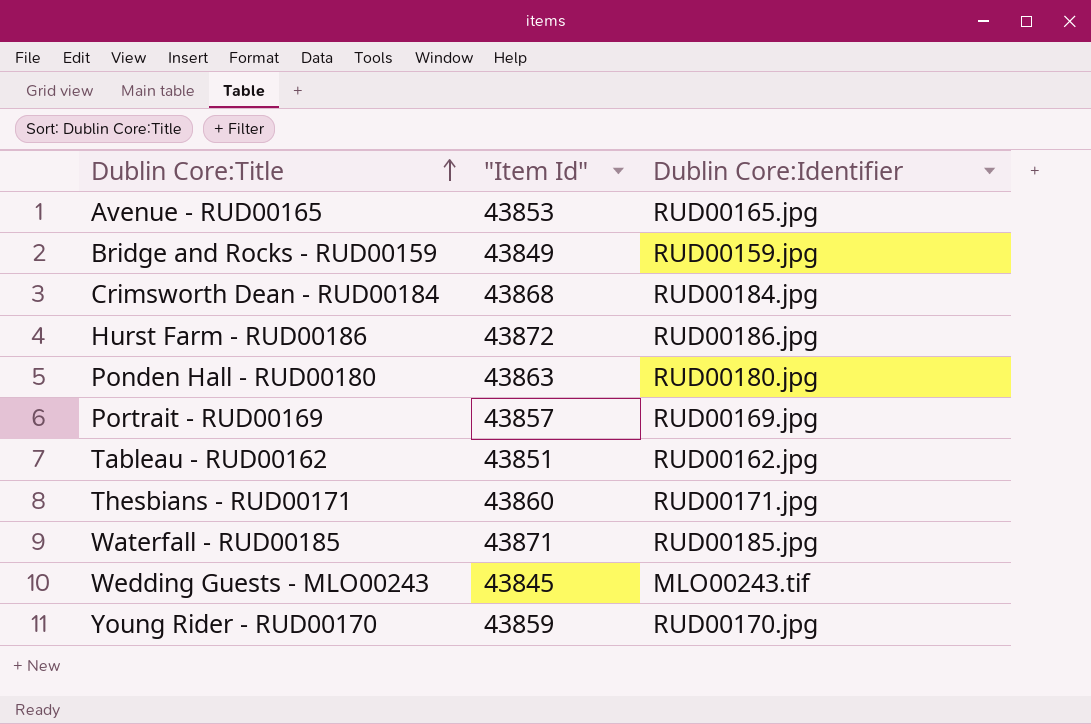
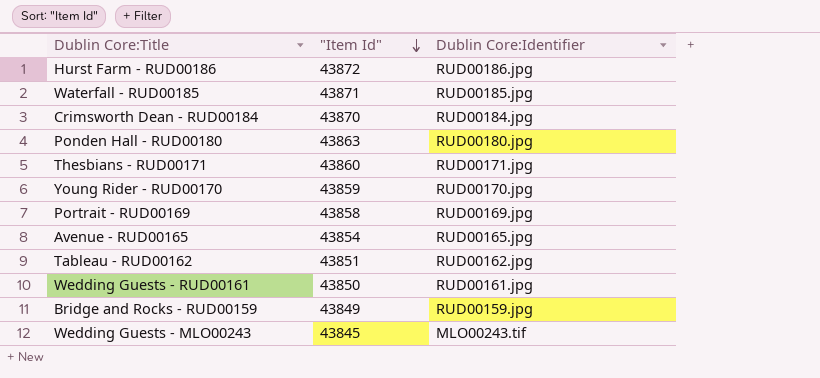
row order: Dublin Core:Title ascending -> "Item Id" descending
Crimsworth Dean - RUD00184 | "Item Id": 43868 -> 43870
Portrait - RUD00169 | "Item Id": 43857 -> 43858
Avenue - RUD00165 | "Item Id": 43853 -> 43854
row Wedding Guests - RUD00161: none -> 43850 | RUD00161.jpg

